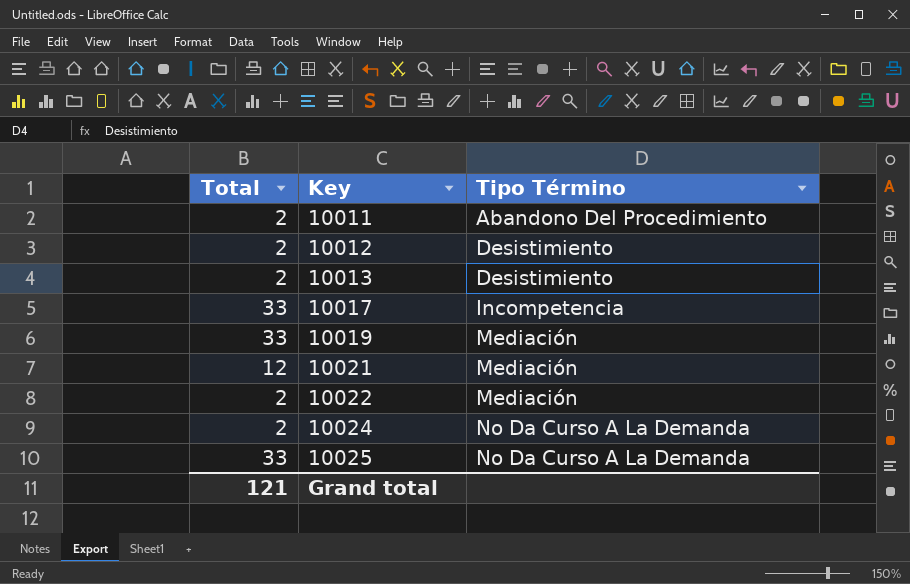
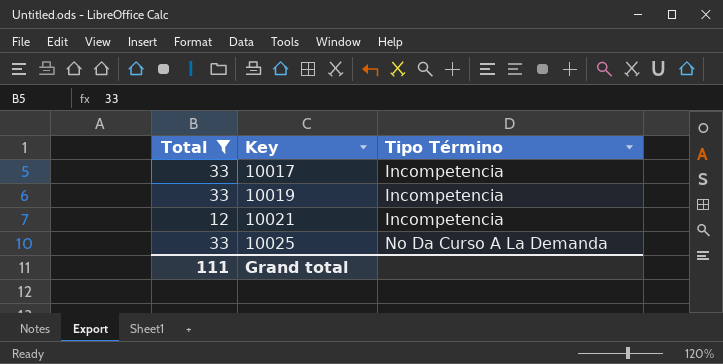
filter: none -> Total != 2
10019 | Tipo Término: Mediación -> Incompetencia
10021 | Tipo Término: Mediación -> Incompetencia
Grand total | Total: 121 -> 111

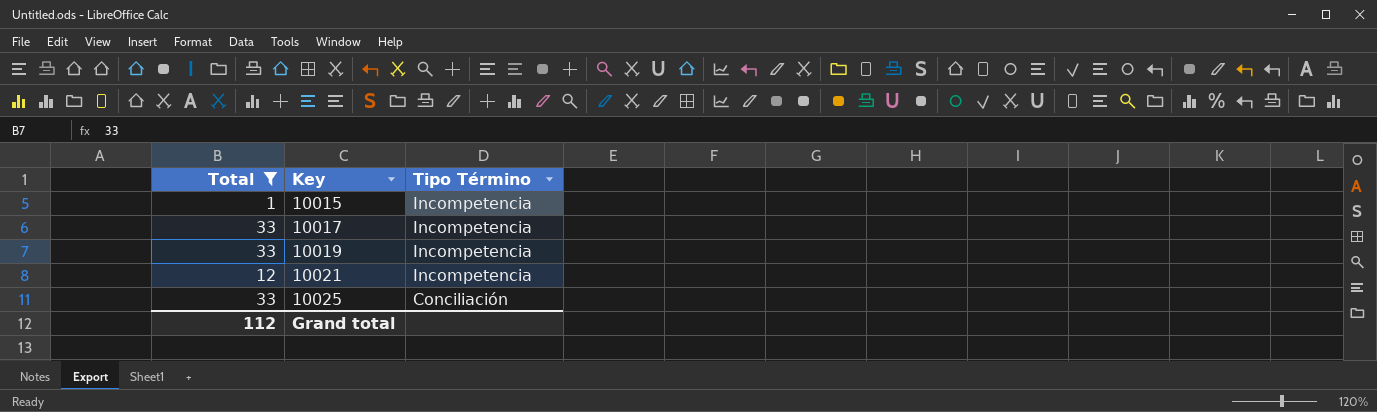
row 10015: none -> 1 | Incompetencia
10025 | Tipo Término: No Da Curso A La Demanda -> Conciliación
Grand total | Total: 111 -> 112

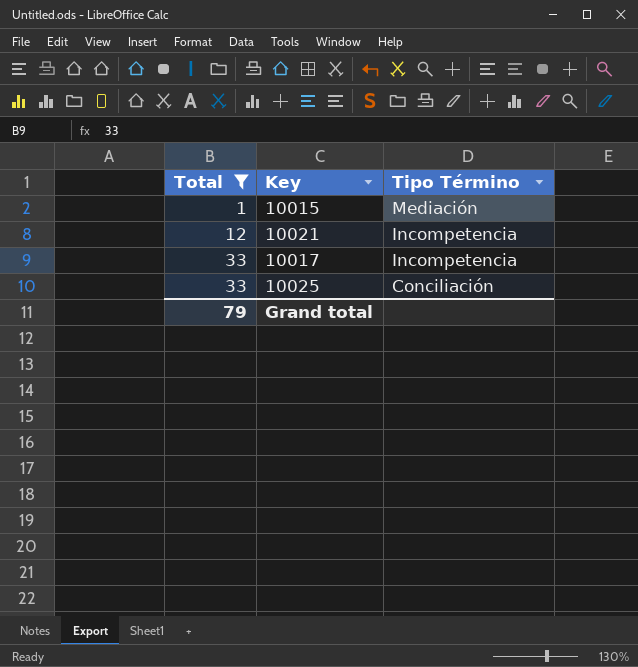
row order: Key ascending -> Total ascending
row 10019: 33 | Incompetencia -> none
10015 | Tipo Término: Incompetencia -> Mediación
Grand total | Total: 112 -> 79

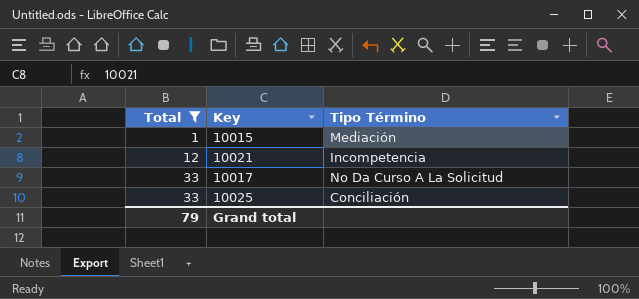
10017 | Tipo Término: Incompetencia -> No Da Curso A La Solicitud

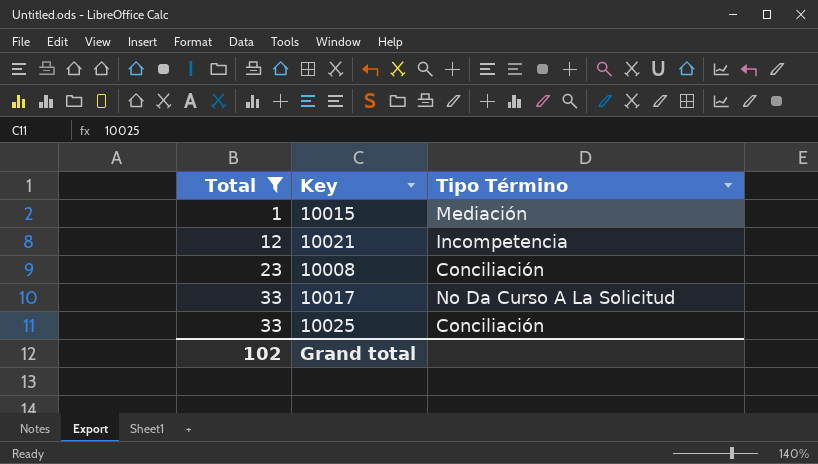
row 10008: none -> 23 | Conciliación
Grand total | Total: 79 -> 102

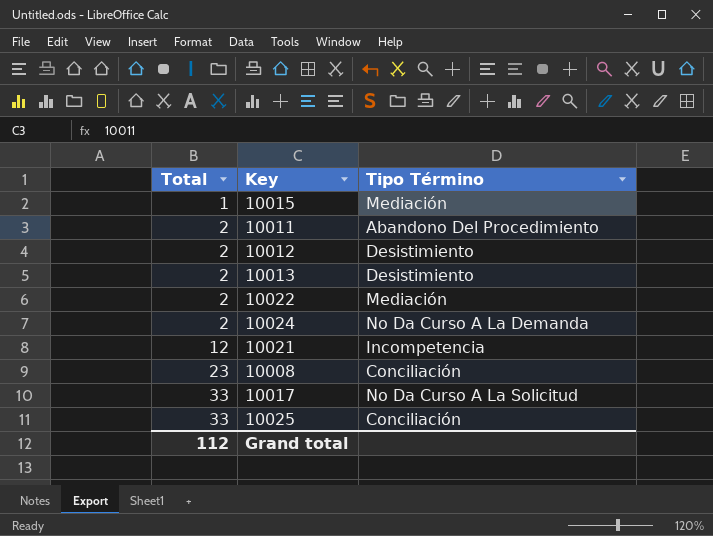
filter: Total != 2 -> none
Grand total | Total: 102 -> 112

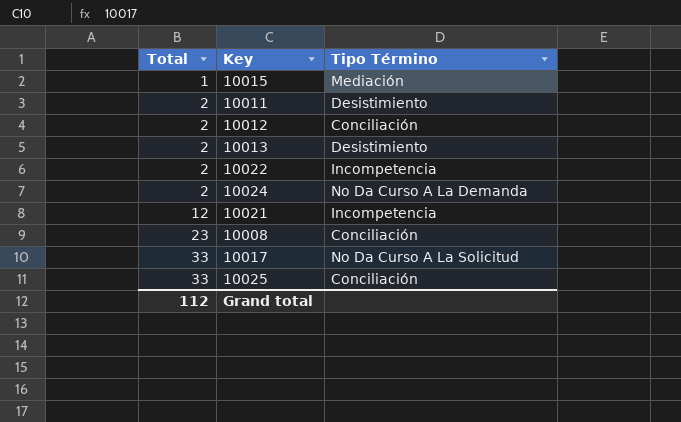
10011 | Tipo Término: Abandono Del Procedimiento -> Desistimiento
10012 | Tipo Término: Desistimiento -> Conciliación
10022 | Tipo Término: Mediación -> Incompetencia

